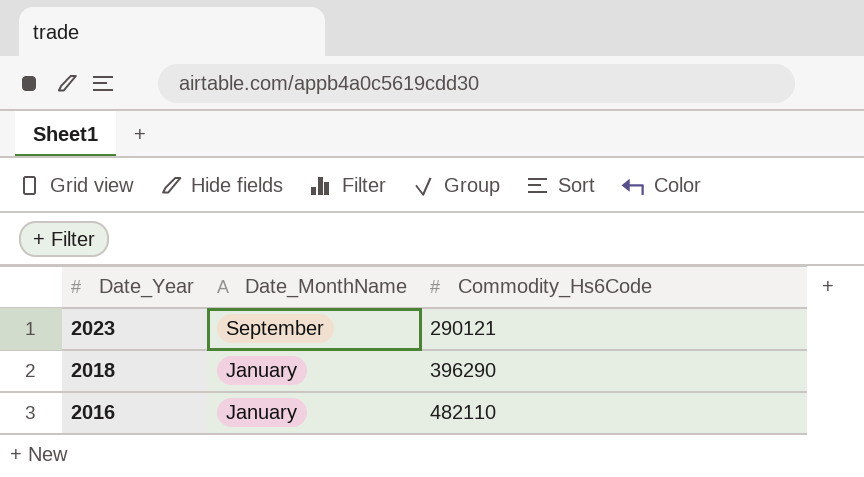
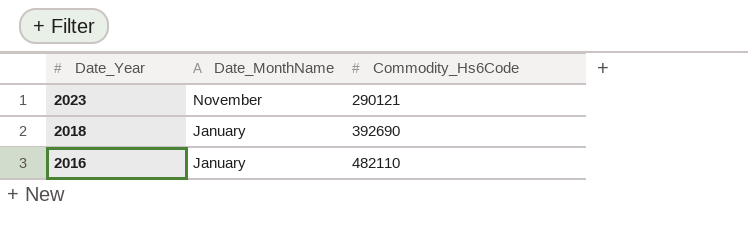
2023 | Date_MonthName: September -> November
2018 | Commodity_Hs6Code: 396290 -> 392690

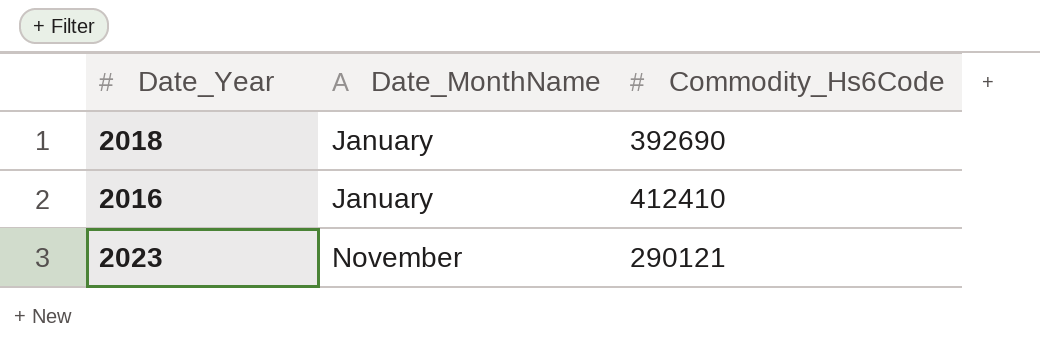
row order: Date_Year descending -> Date_MonthName ascending
2016 | Commodity_Hs6Code: 482110 -> 412410

